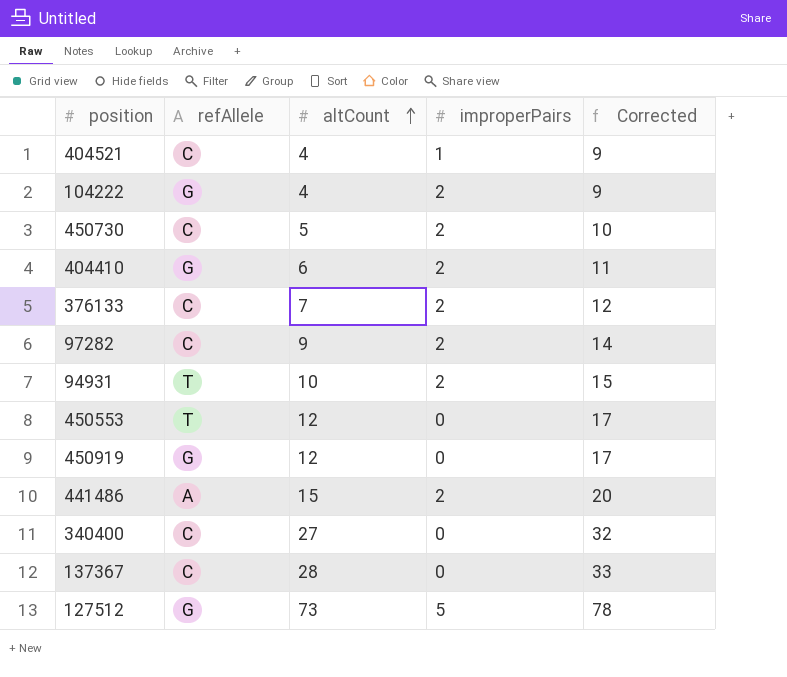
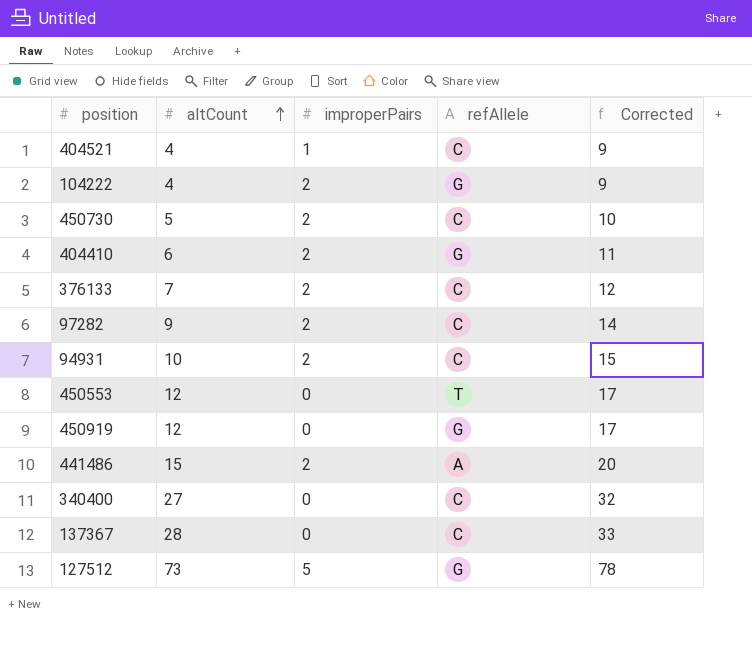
column refAllele | position: 2 -> 4
94931 | refAllele: T -> C

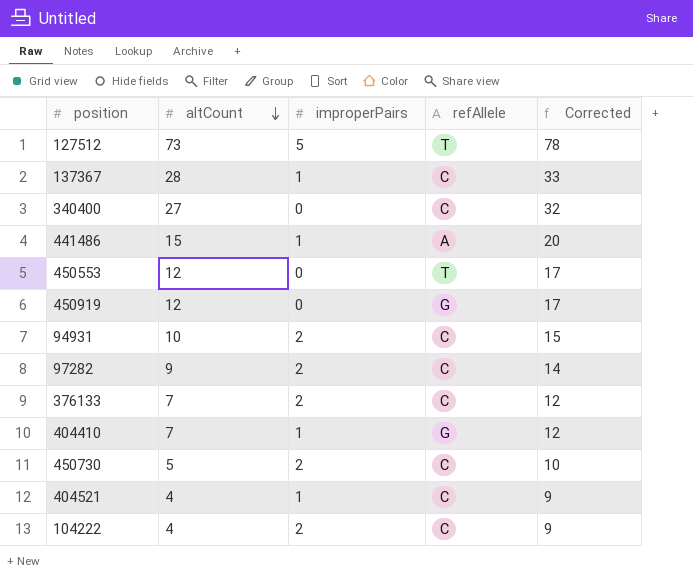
row order: altCount ascending -> altCount descending
127512 | refAllele: G -> T
137367 | improperPairs: 0 -> 1
441486 | improperPairs: 2 -> 1
404410 | altCount: 6 -> 7
404410 | improperPairs: 2 -> 1
404410 | Corrected: 11 -> 12
104222 | refAllele: G -> C

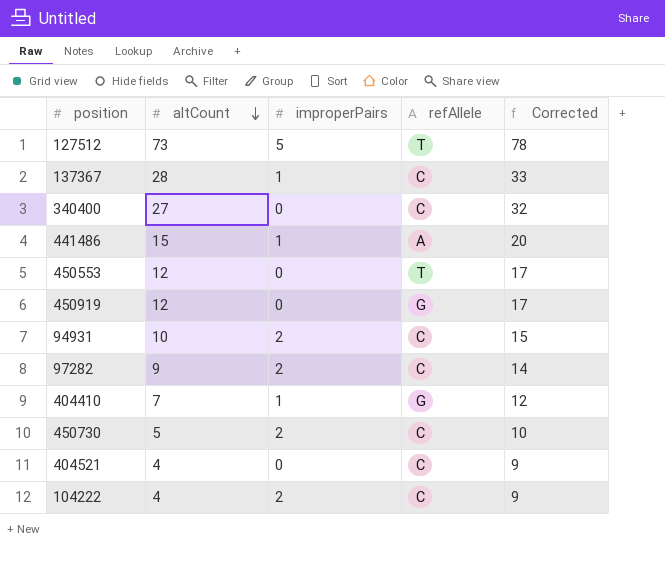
row 376133: 7 | 2 | C | 12 -> none
404521 | improperPairs: 1 -> 0

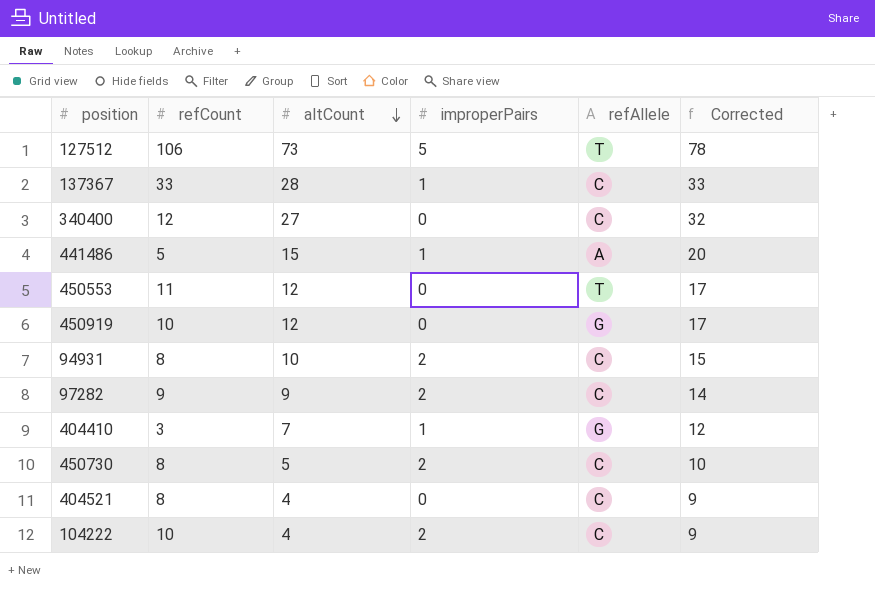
column refCount | position: none -> 2

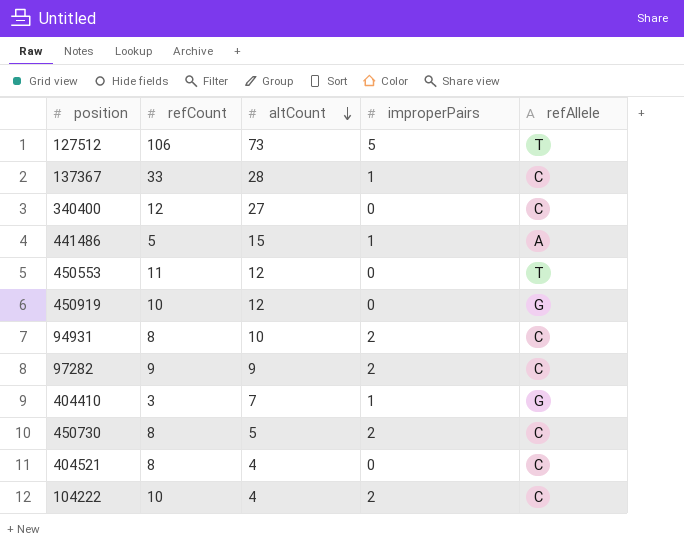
column Corrected | formula: [altCount] + 5 -> none

